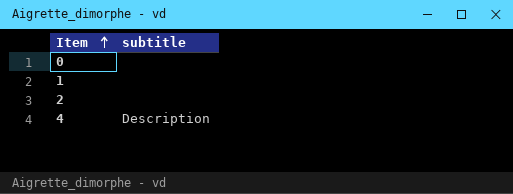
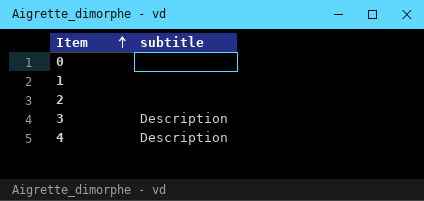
row 3: none -> Description

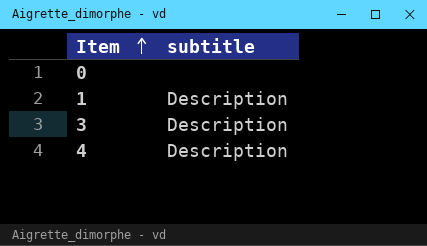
row 2: none -> none
1 | subtitle: none -> Description

